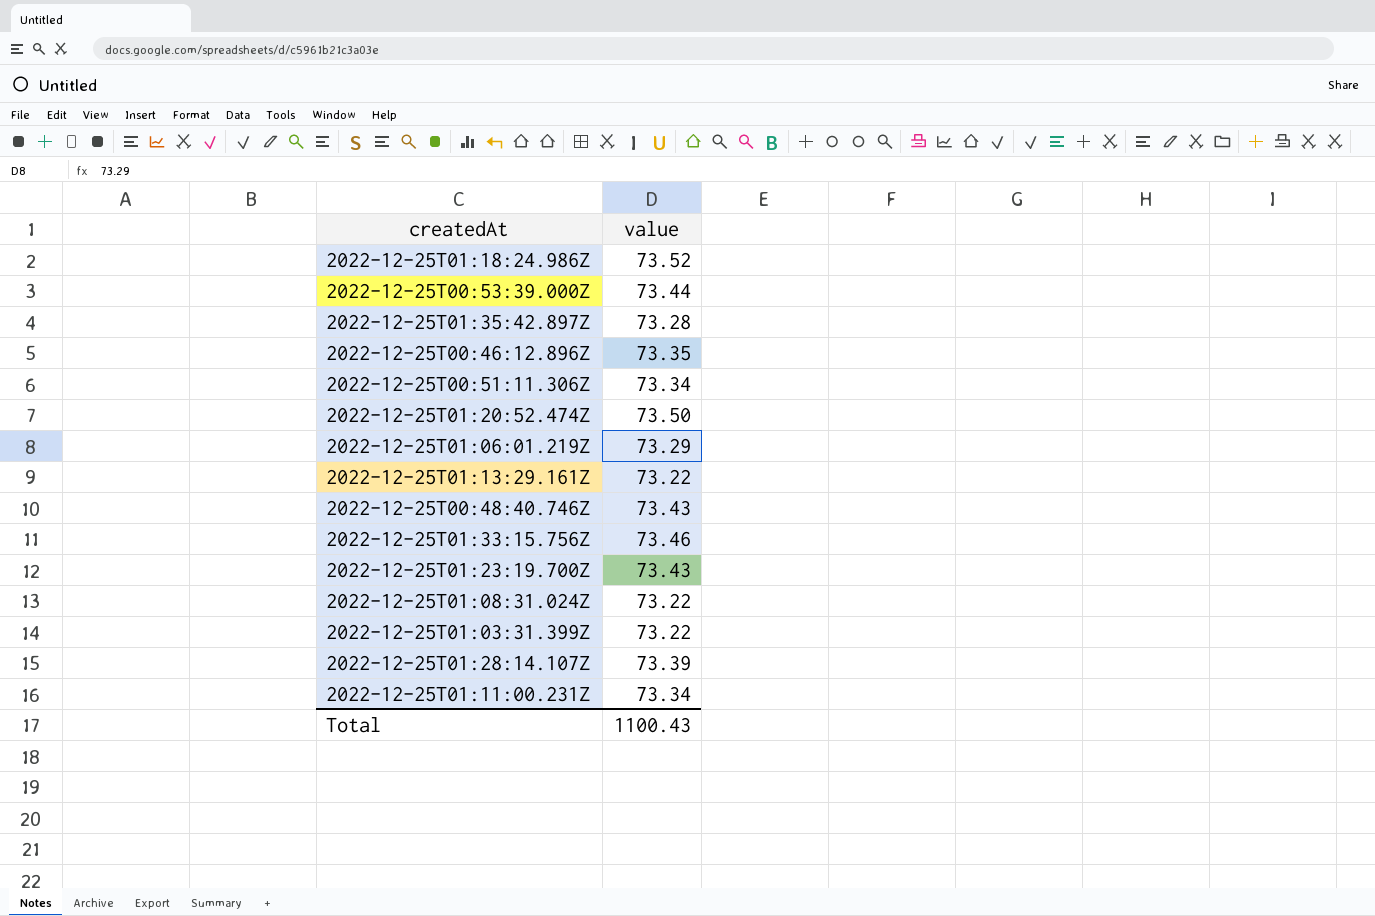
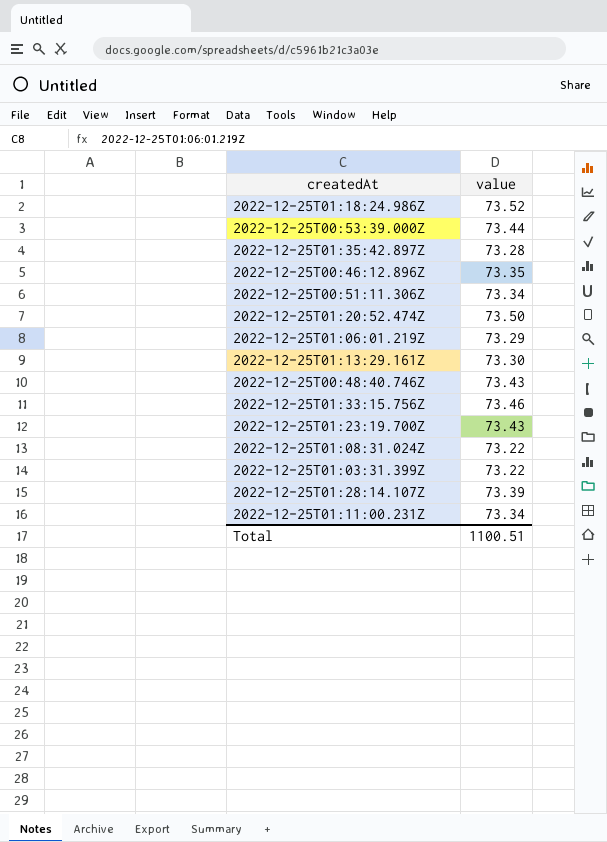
2022-12-25T01:13:29.161Z | value: 73.22 -> 73.30
Total | value: 1100.43 -> 1100.51

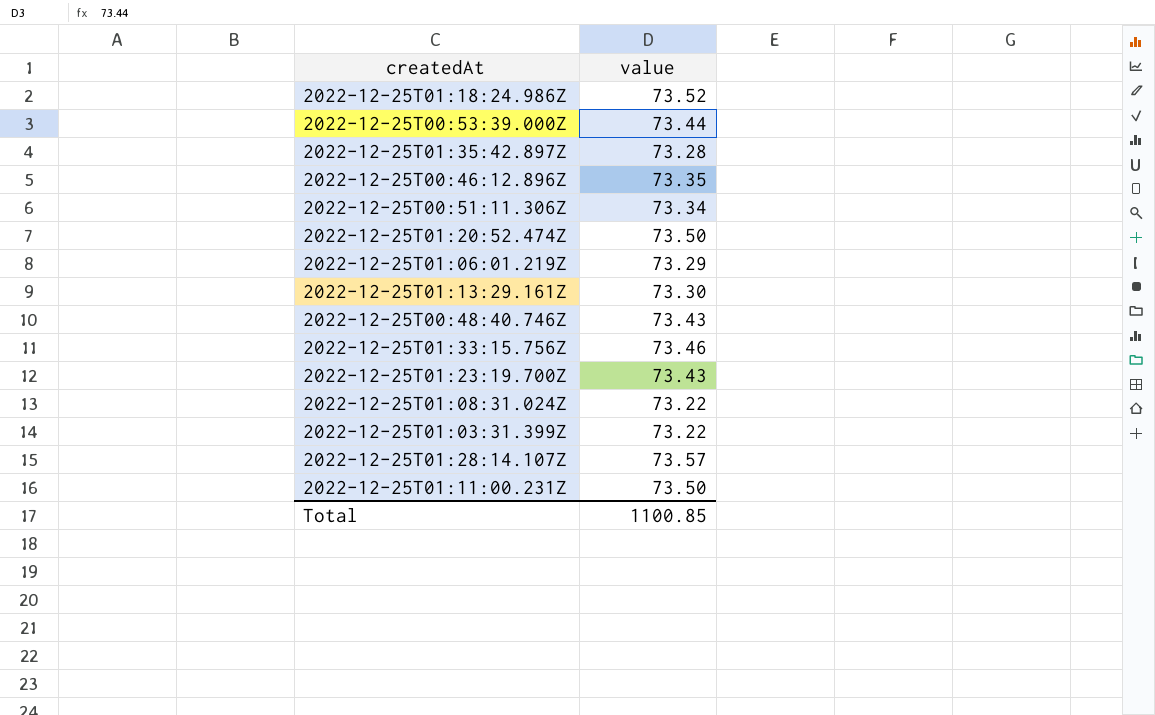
2022-12-25T01:28:14.107Z | value: 73.39 -> 73.57
2022-12-25T01:11:00.231Z | value: 73.34 -> 73.50
Total | value: 1100.51 -> 1100.85

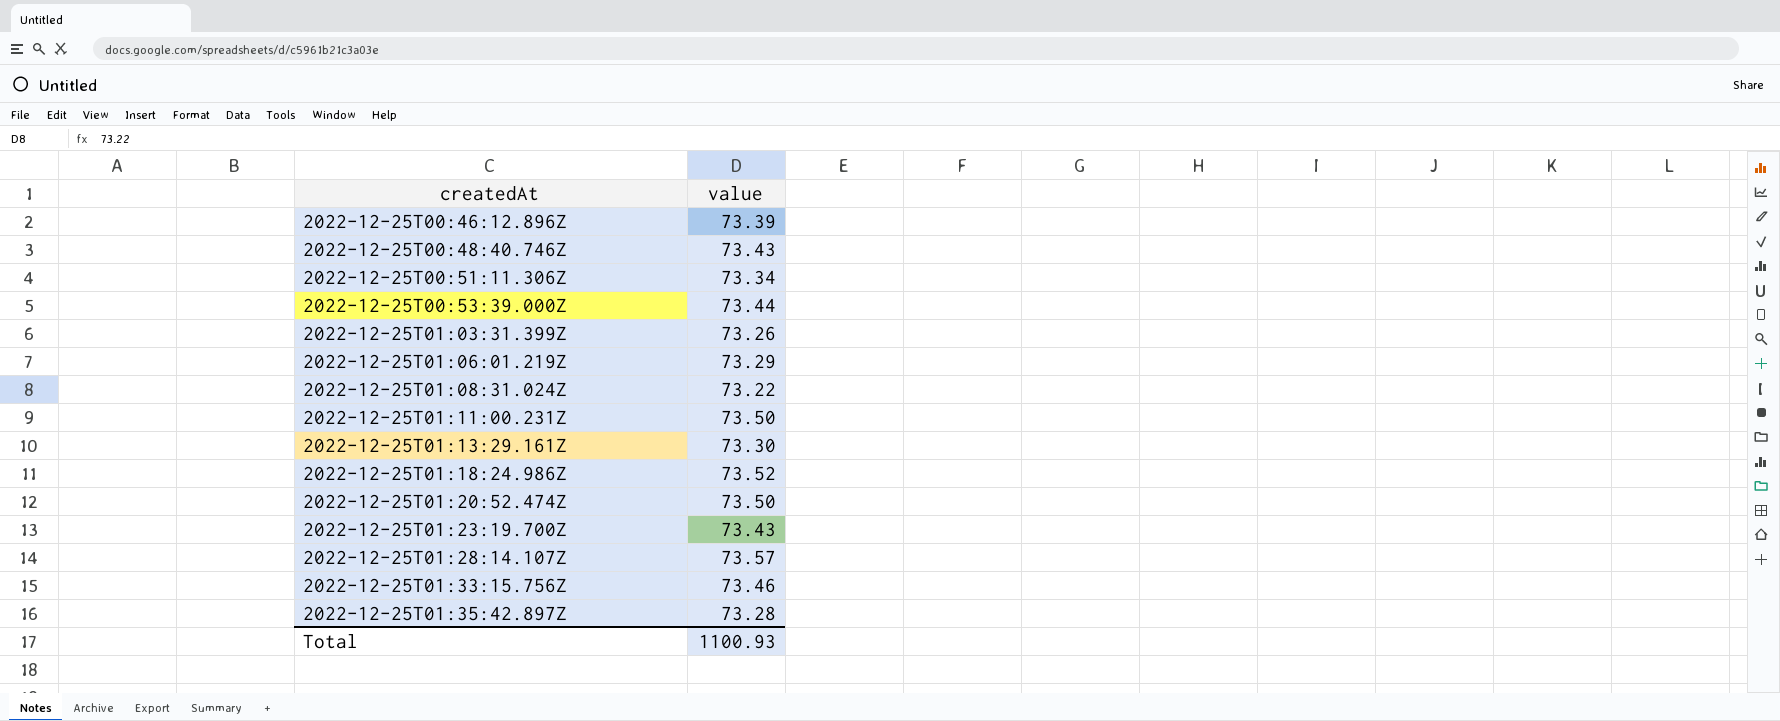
row order: none -> createdAt ascending
2022-12-25T00:46:12.896Z | value: 73.35 -> 73.39
2022-12-25T01:03:31.399Z | value: 73.22 -> 73.26
Total | value: 1100.85 -> 1100.93

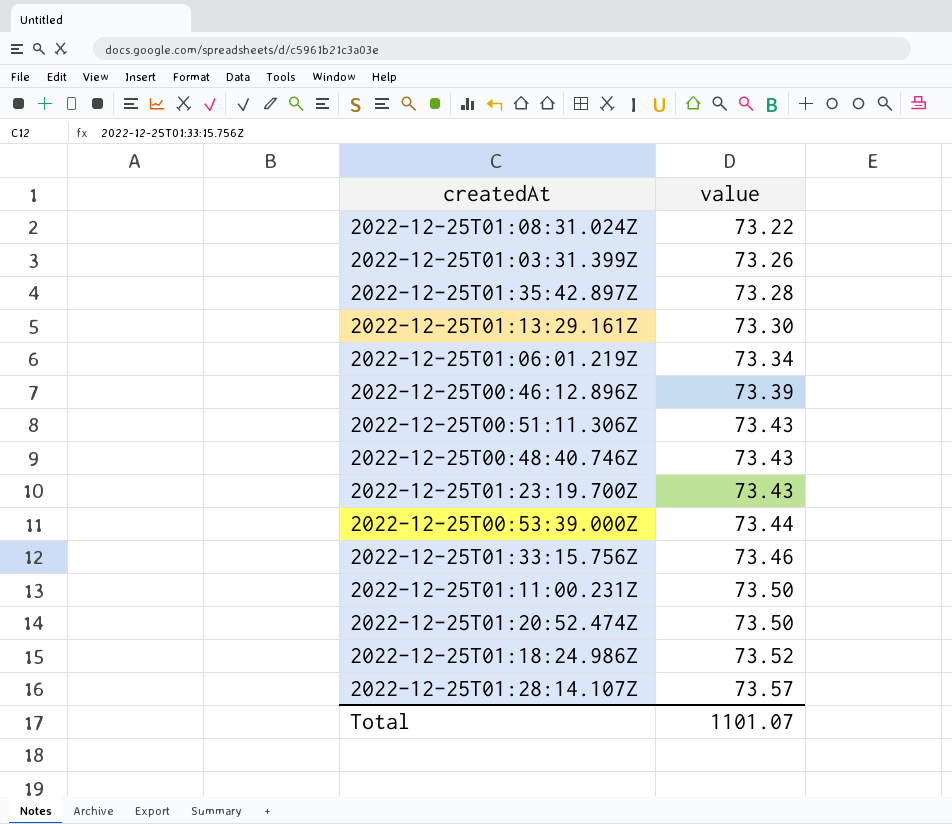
row order: createdAt ascending -> value ascending
2022-12-25T01:06:01.219Z | value: 73.29 -> 73.34
2022-12-25T00:51:11.306Z | value: 73.34 -> 73.43
Total | value: 1100.93 -> 1101.07

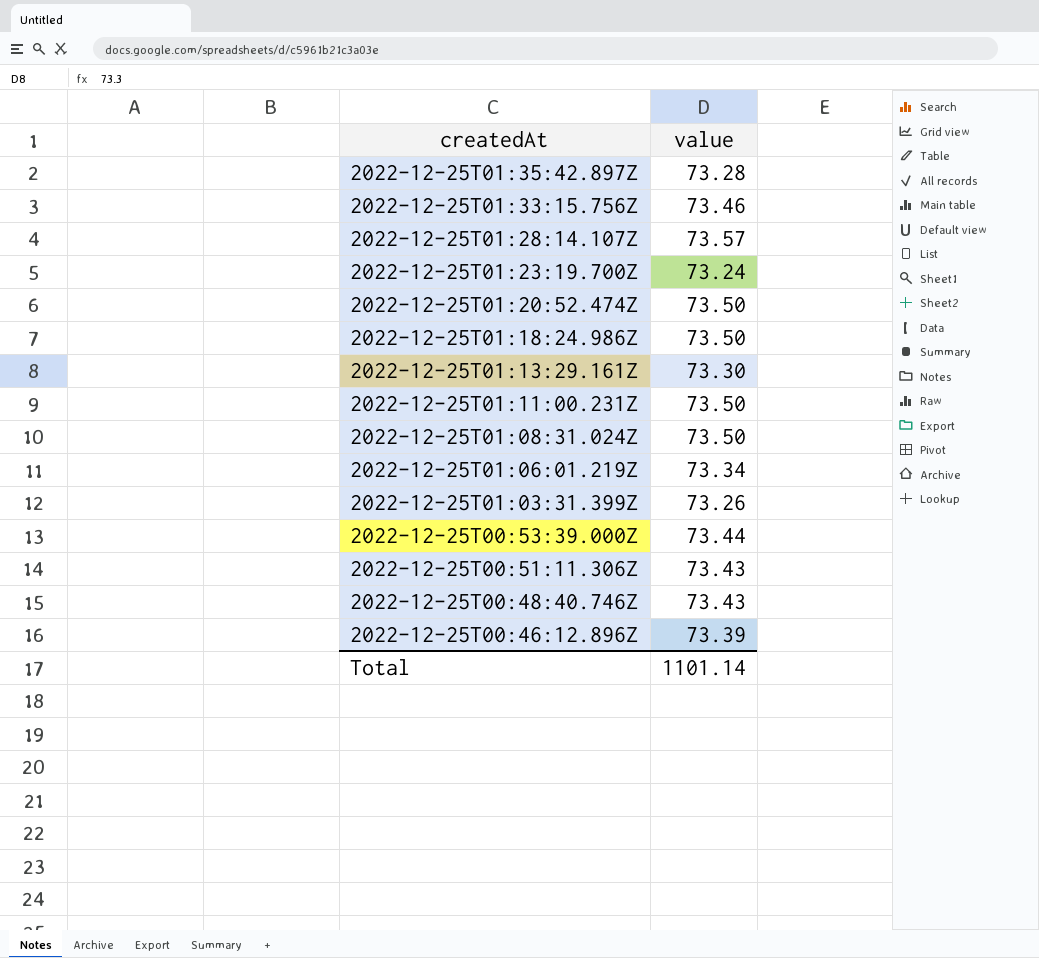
row order: value ascending -> createdAt descending
2022-12-25T01:23:19.700Z | value: 73.43 -> 73.24
2022-12-25T01:18:24.986Z | value: 73.52 -> 73.50
2022-12-25T01:08:31.024Z | value: 73.22 -> 73.50
Total | value: 1101.07 -> 1101.14

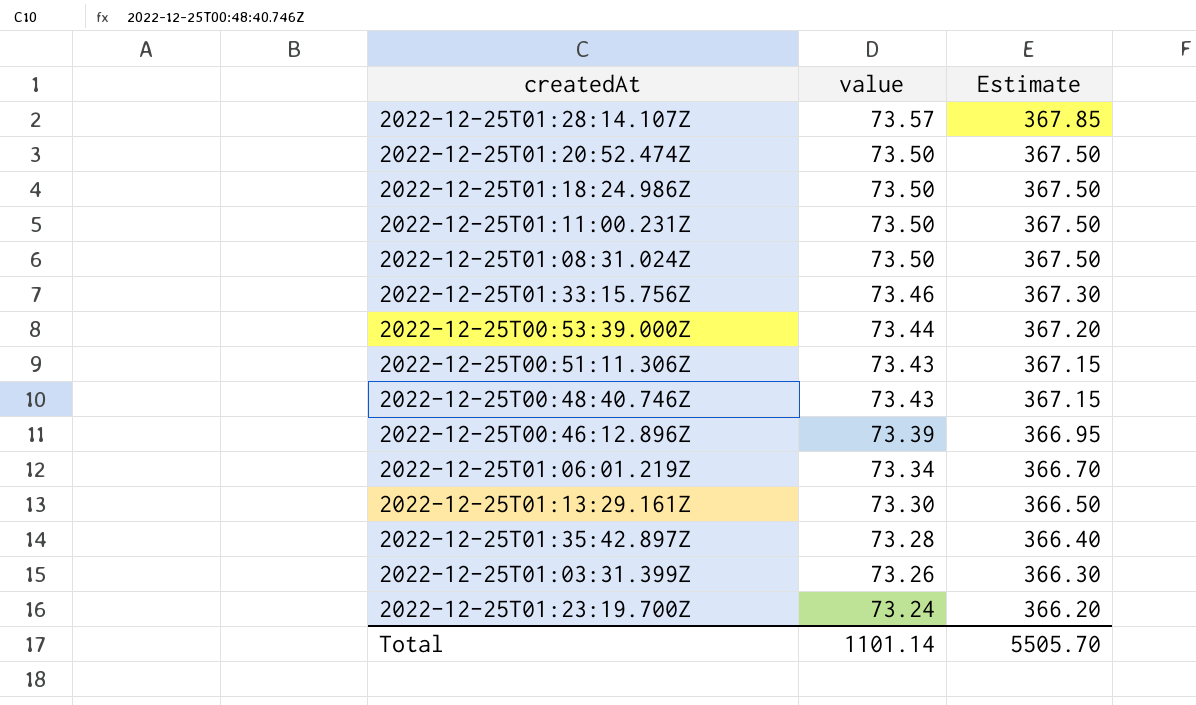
row order: createdAt descending -> value descending
column Estimate | formula: none -> [value] * 5

